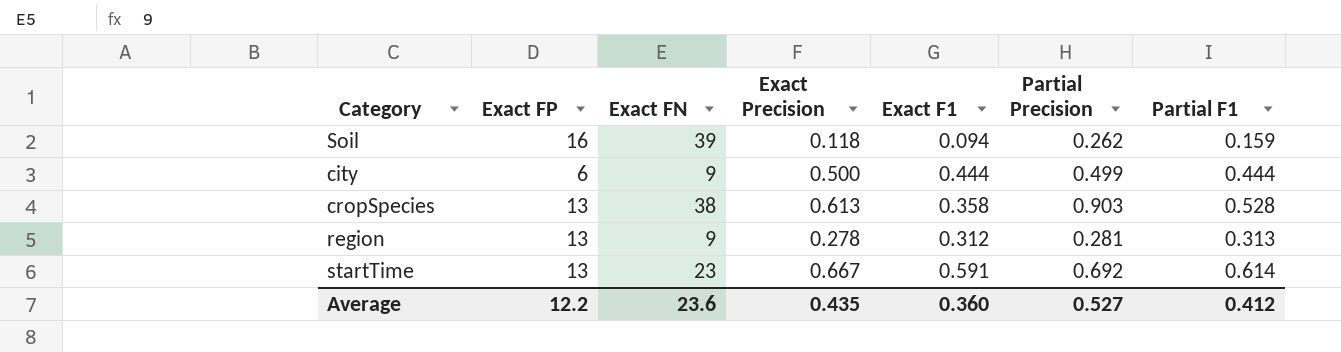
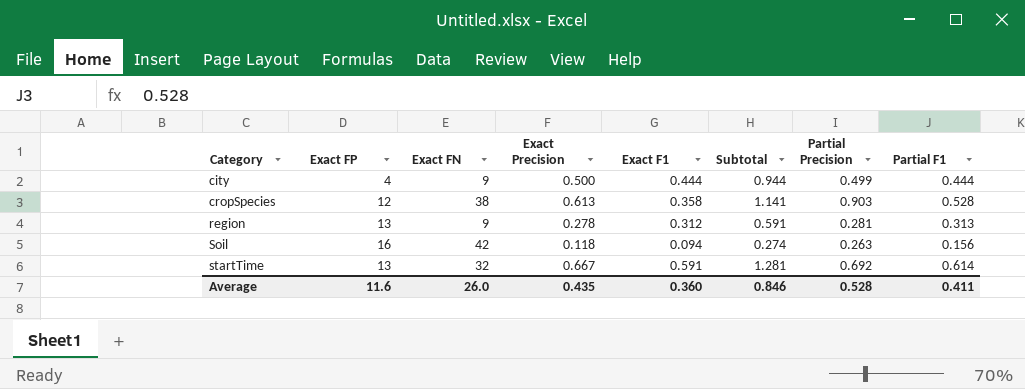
row order: none -> Category ascending
column Subtotal | formula: none -> [Exact Precision] + [Partial F1]
city | Exact FP: 6 -> 4
cropSpecies | Exact FP: 13 -> 12
Soil | Exact FN: 39 -> 42
Soil | Partial Precision: 0.262 -> 0.263
Soil | Partial F1: 0.159 -> 0.156
startTime | Exact FN: 23 -> 32
Average | Exact FP: 12.2 -> 11.6
Average | Exact FN: 23.6 -> 26.0
Average | Partial Precision: 0.527 -> 0.528
Average | Partial F1: 0.412 -> 0.411

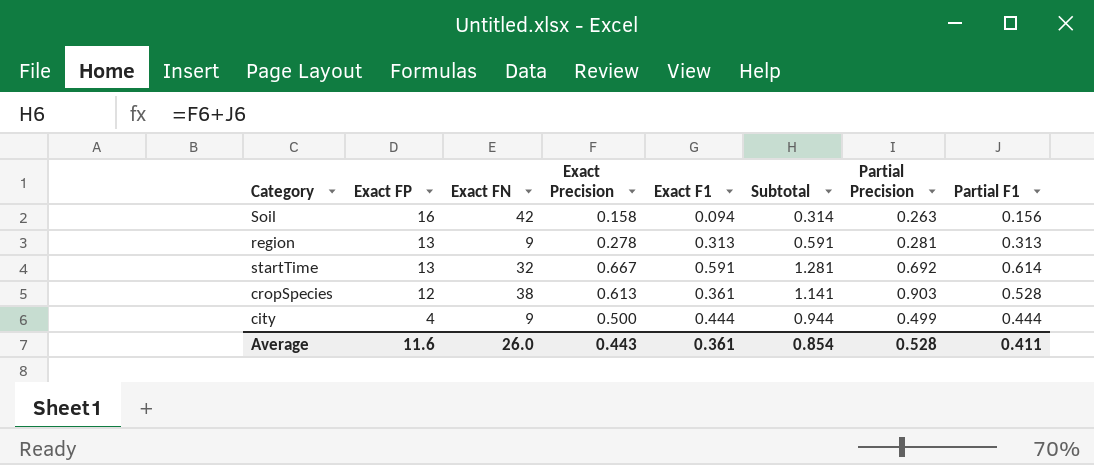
row order: Category ascending -> Exact FP descending
Soil | Exact Precision: 0.118 -> 0.158
Soil | Subtotal: 0.274 -> 0.314
region | Exact F1: 0.312 -> 0.313
cropSpecies | Exact F1: 0.358 -> 0.361
Average | Exact Precision: 0.435 -> 0.443
Average | Exact F1: 0.360 -> 0.361
Average | Subtotal: 0.846 -> 0.854

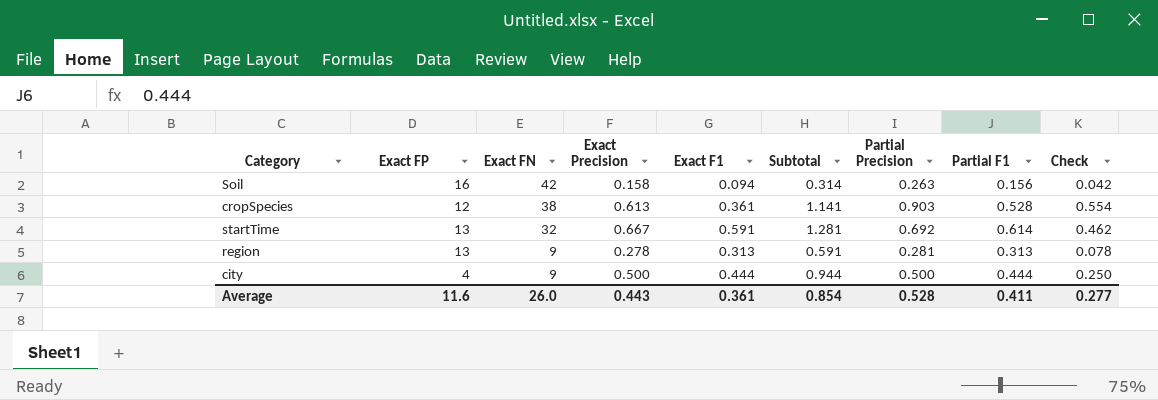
row order: Exact FP descending -> Exact FN descending
column Check | formula: none -> [Exact Precision] * [Partial Precision]
city | Partial Precision: 0.499 -> 0.500

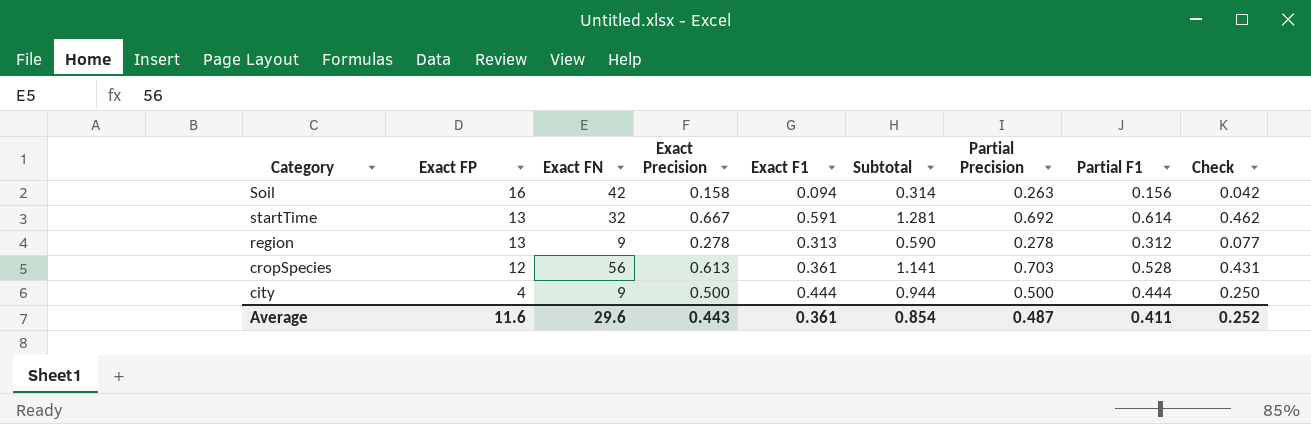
row order: Exact FN descending -> Exact FP descending
region | Subtotal: 0.591 -> 0.590
region | Partial Precision: 0.281 -> 0.278
region | Partial F1: 0.313 -> 0.312
region | Check: 0.078 -> 0.077
cropSpecies | Exact FN: 38 -> 56
cropSpecies | Partial Precision: 0.903 -> 0.703
cropSpecies | Check: 0.554 -> 0.431
Average | Exact FN: 26.0 -> 29.6
Average | Partial Precision: 0.528 -> 0.487
Average | Check: 0.277 -> 0.252

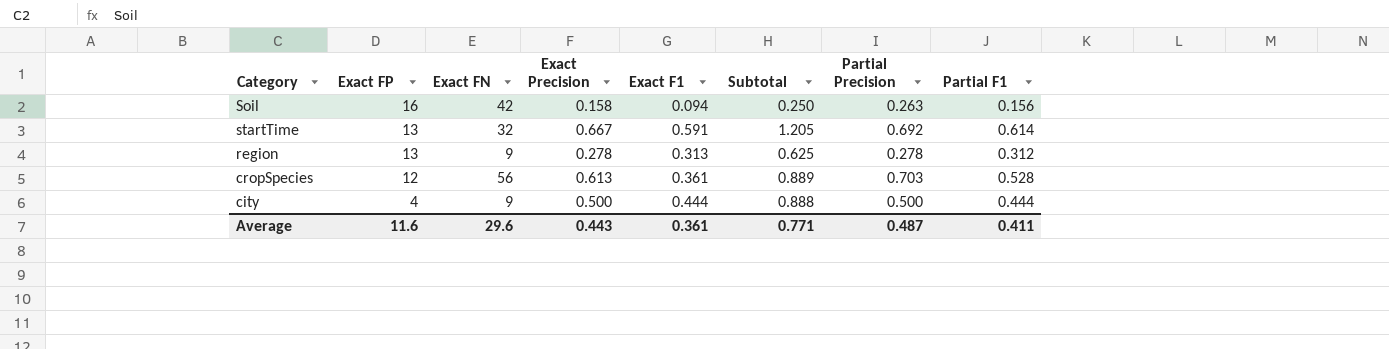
column Check | formula: [Exact Precision] * [Partial Precision] -> none
column Subtotal | formula: [Exact Precision] + [Partial F1] -> [Exact F1] + [Partial F1]
Average | Subtotal: 0.854 -> 0.771

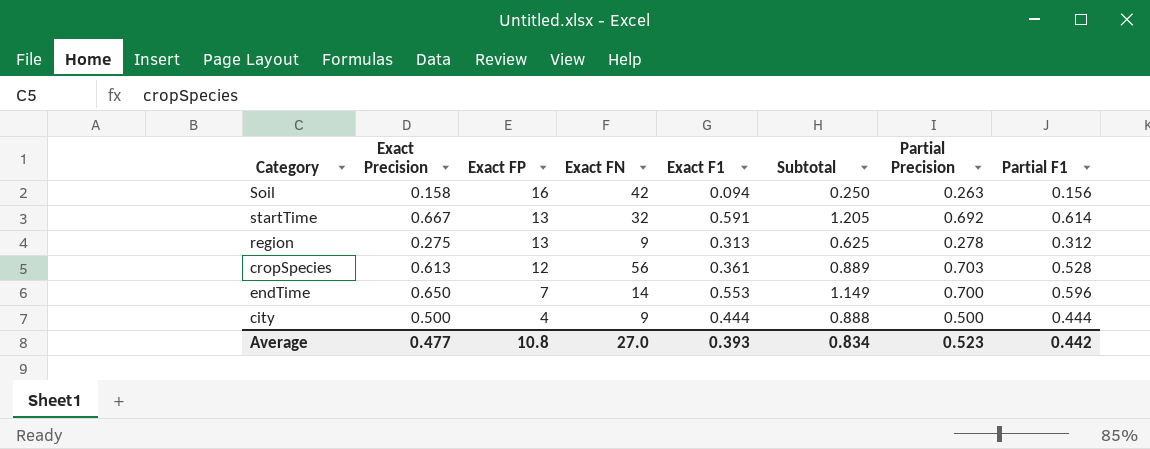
column Exact Precision | position: 4 -> 2
region | Exact Precision: 0.278 -> 0.275
row endTime: none -> 0.650 | 7 | 14 | 0.553 | 1.149 | 0.700 | 0.596
Average | Exact Precision: 0.443 -> 0.477
Average | Exact FP: 11.6 -> 10.8
Average | Exact FN: 29.6 -> 27.0
Average | Exact F1: 0.361 -> 0.393
Average | Subtotal: 0.771 -> 0.834
Average | Partial Precision: 0.487 -> 0.523
Average | Partial F1: 0.411 -> 0.442

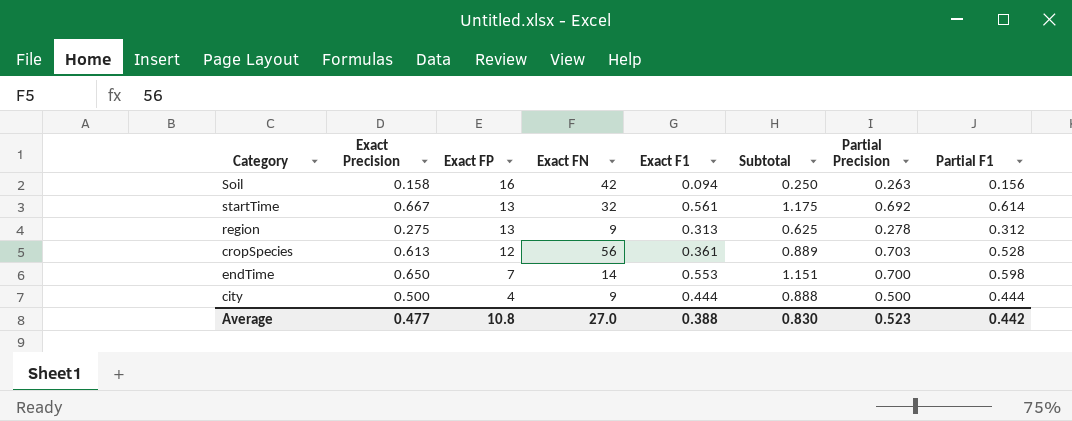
startTime | Exact F1: 0.591 -> 0.561
startTime | Subtotal: 1.205 -> 1.175
endTime | Subtotal: 1.149 -> 1.151
endTime | Partial F1: 0.596 -> 0.598
Average | Exact F1: 0.393 -> 0.388
Average | Subtotal: 0.834 -> 0.830

